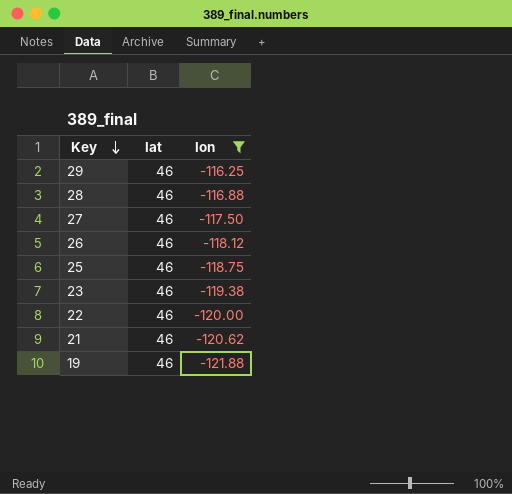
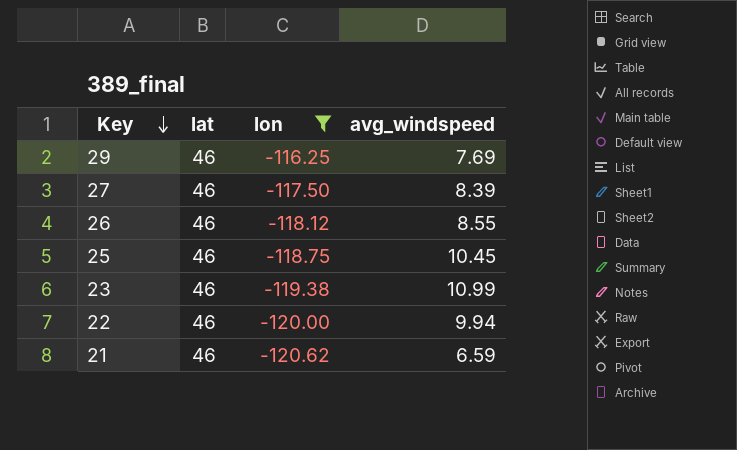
column avg_windspeed | position: none -> 4
row 28: 46 | -116.88 -> none
row 19: 46 | -121.88 -> none

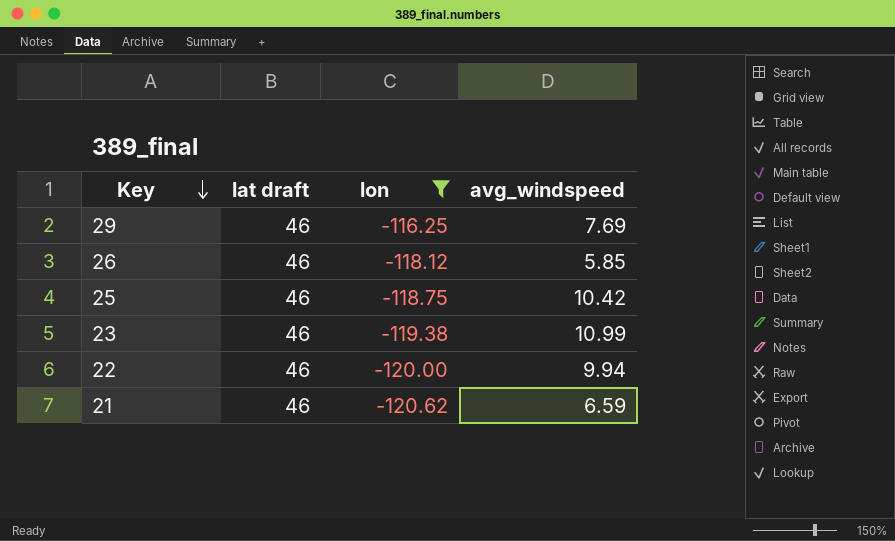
column name: lat -> lat draft
row 27: 46 | -117.50 | 8.39 -> none
26 | avg_windspeed: 8.55 -> 5.85
25 | avg_windspeed: 10.45 -> 10.42

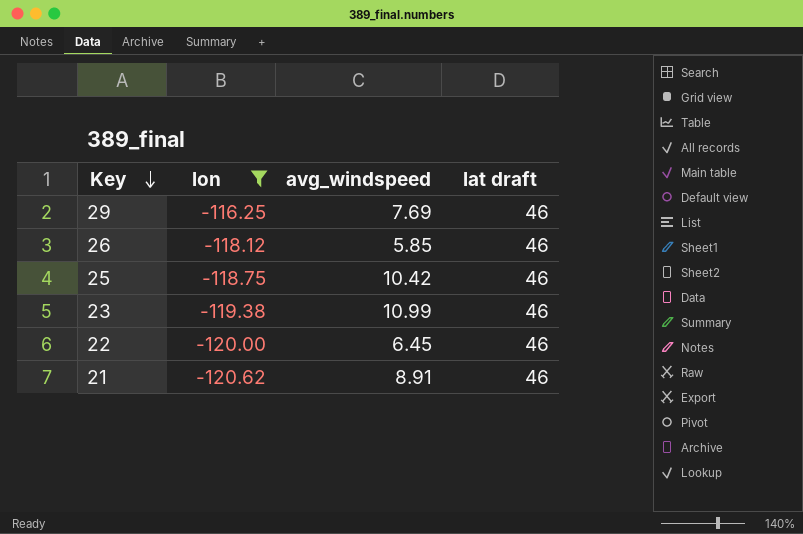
column lat draft | position: 2 -> 4
22 | avg_windspeed: 9.94 -> 6.45
21 | avg_windspeed: 6.59 -> 8.91

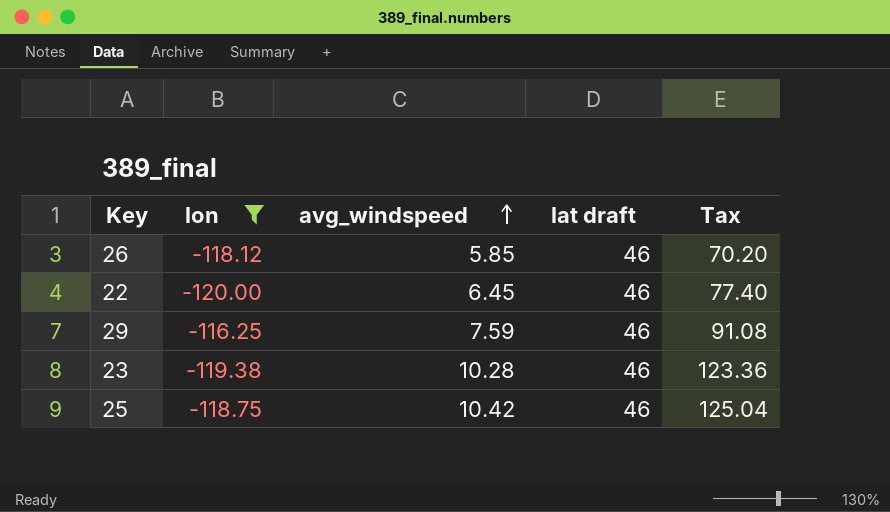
row order: Key descending -> avg_windspeed ascending
column Tax | formula: none -> [avg_windspeed] * 12
row 21: -120.62 | 8.91 | 46 -> none
29 | avg_windspeed: 7.69 -> 7.59
23 | avg_windspeed: 10.99 -> 10.28

